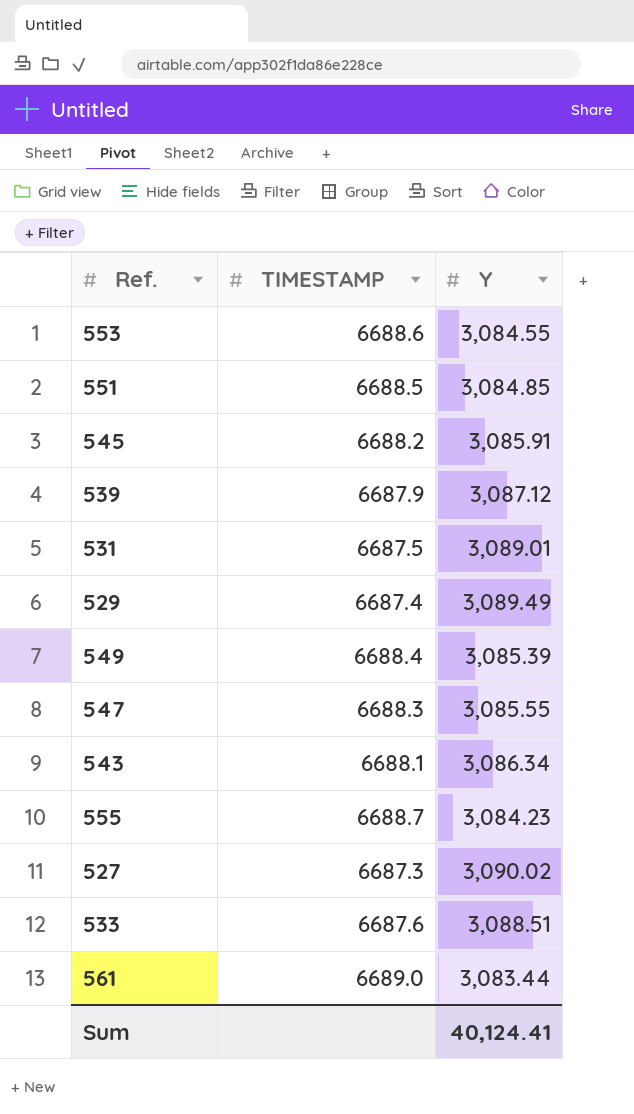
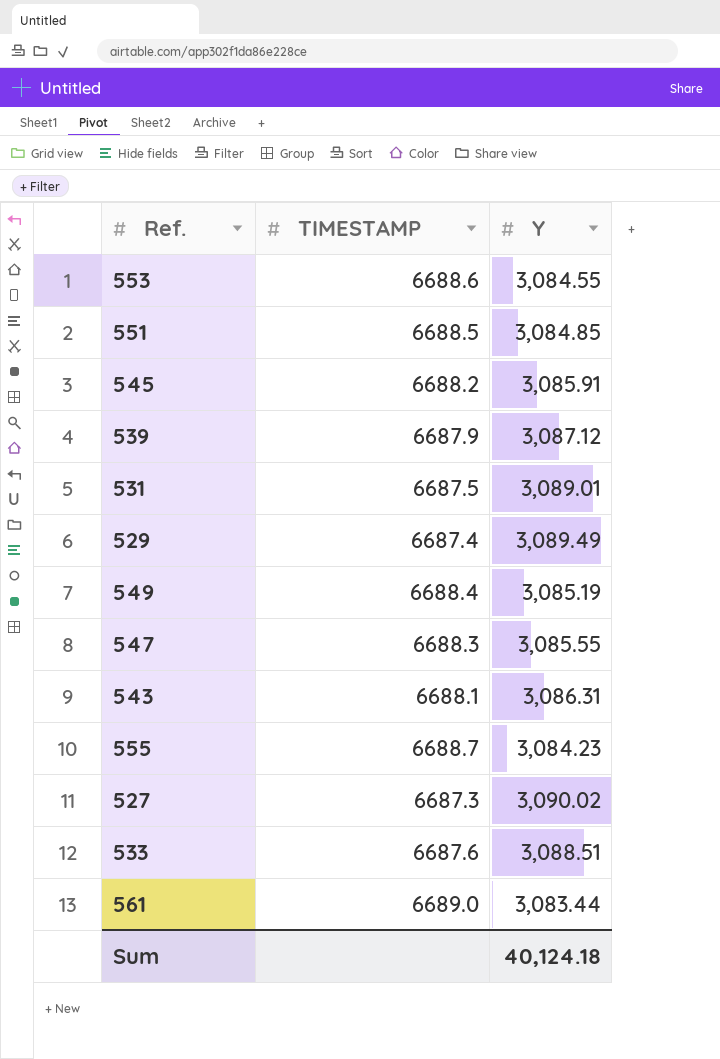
549 | Y: 3,085.39 -> 3,085.19
543 | Y: 3,086.34 -> 3,086.31
Sum | Y: 40,124.41 -> 40,124.18

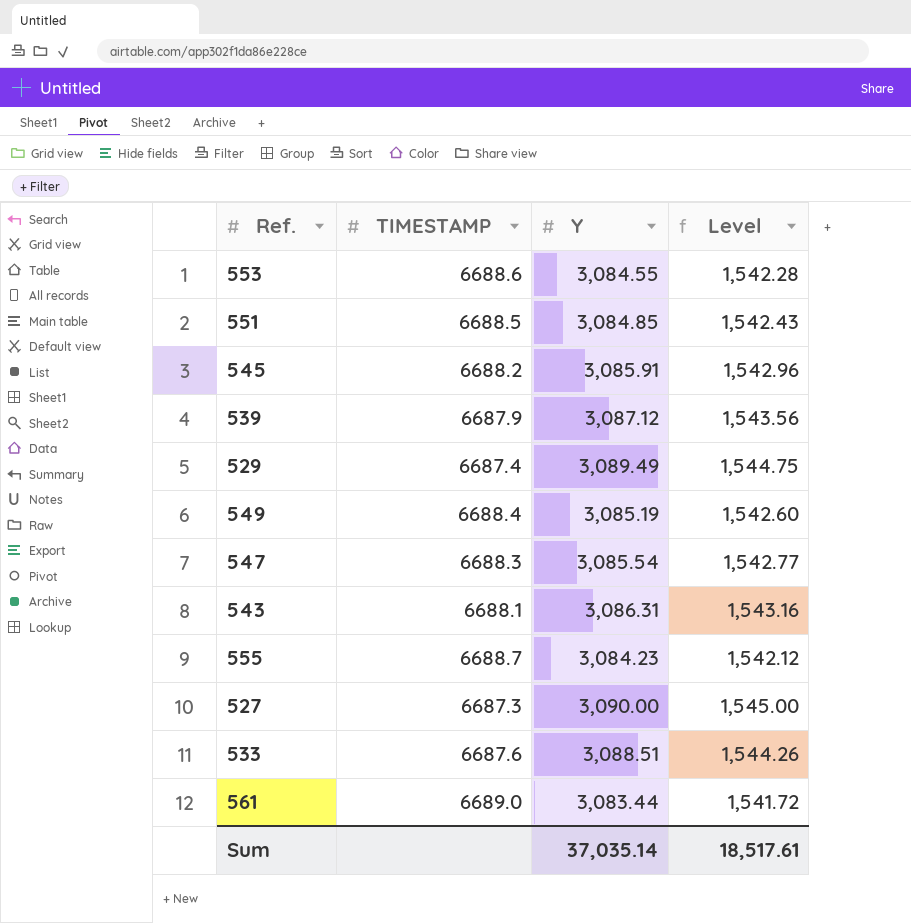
column Level | formula: none -> [Y] * 0.5
row 531: 6687.5 | 3,089.01 -> none
547 | Y: 3,085.55 -> 3,085.54
527 | Y: 3,090.02 -> 3,090.00
Sum | Y: 40,124.18 -> 37,035.14

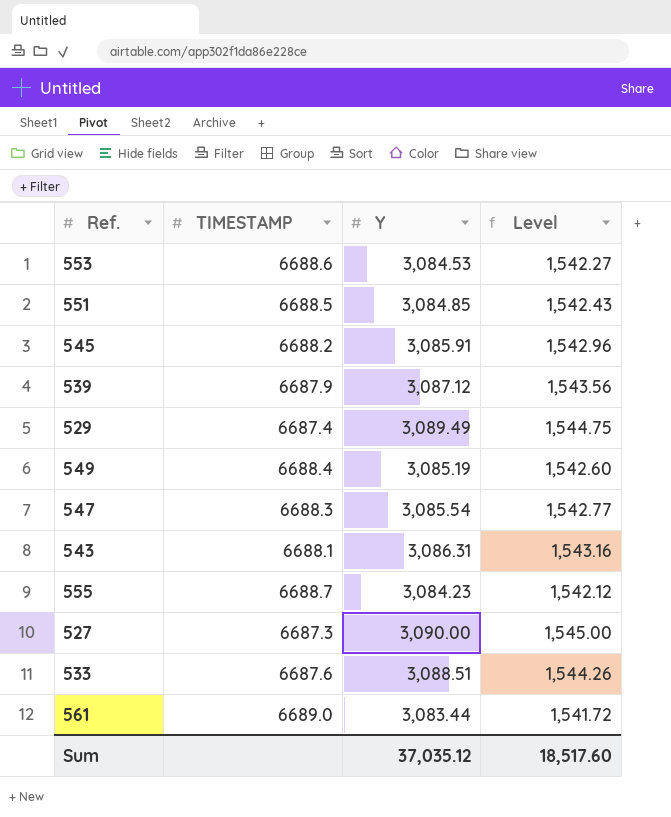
553 | Y: 3,084.55 -> 3,084.53
553 | Level: 1,542.28 -> 1,542.27
Sum | Y: 37,035.14 -> 37,035.12
Sum | Level: 18,517.61 -> 18,517.60

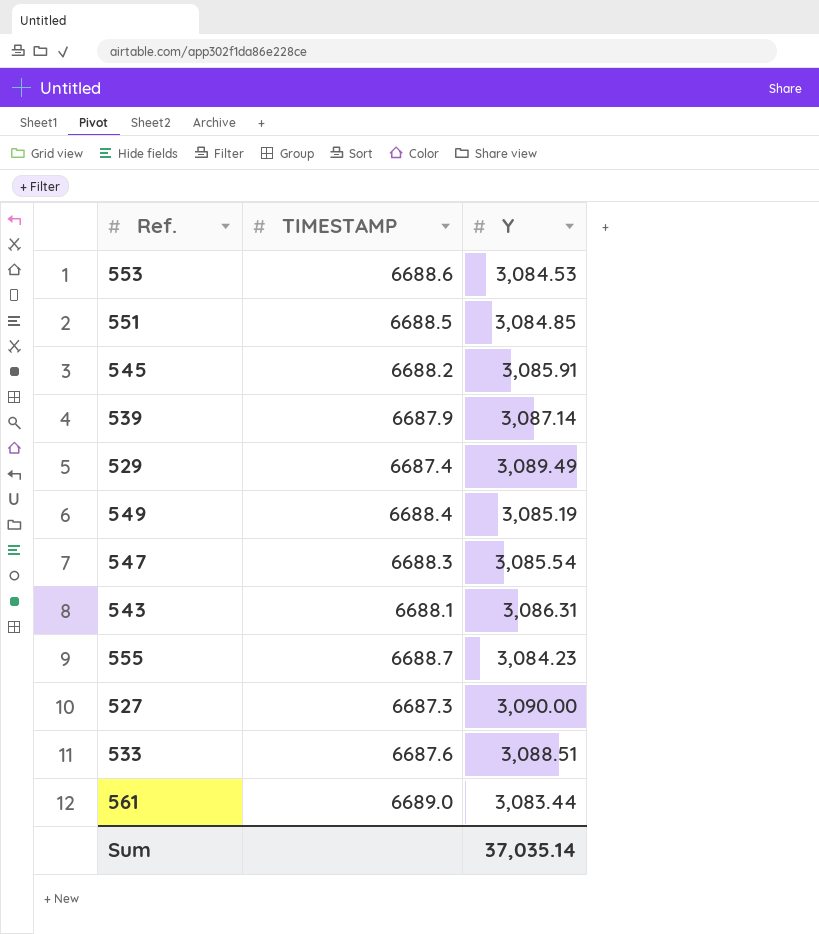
column Level | formula: [Y] * 0.5 -> none
539 | Y: 3,087.12 -> 3,087.14
Sum | Y: 37,035.12 -> 37,035.14

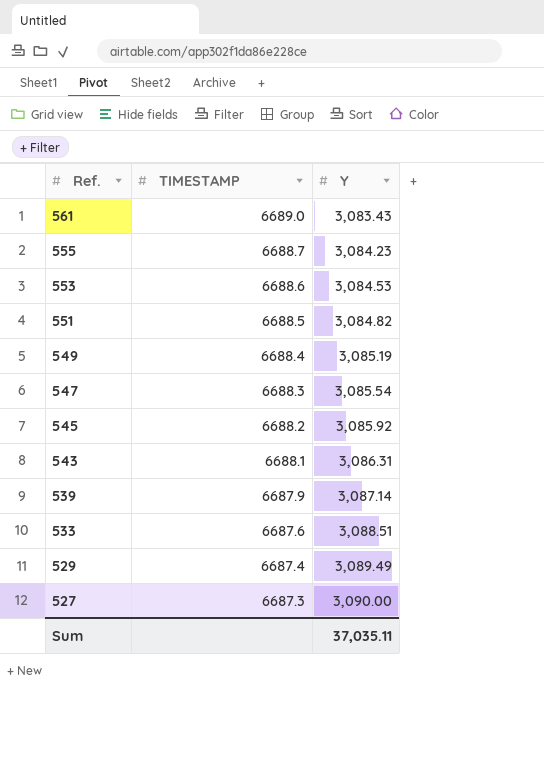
row order: none -> Ref. descending
561 | Y: 3,083.44 -> 3,083.43
551 | Y: 3,084.85 -> 3,084.82
545 | Y: 3,085.91 -> 3,085.92
Sum | Y: 37,035.14 -> 37,035.11

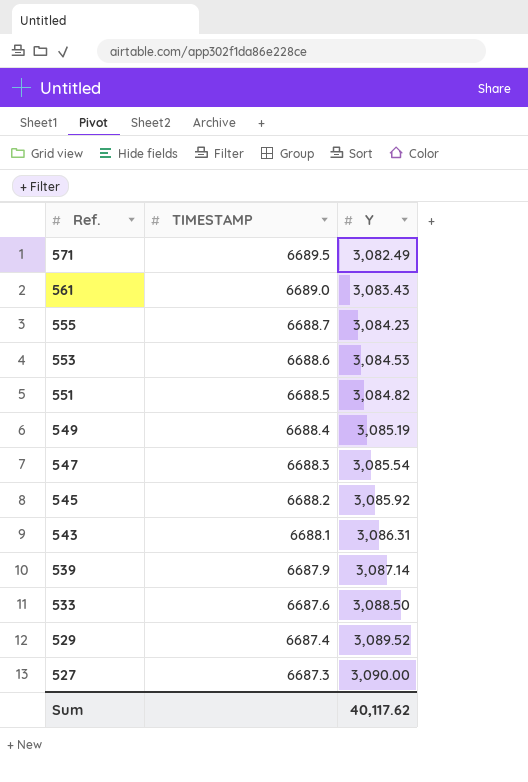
row 571: none -> 6689.5 | 3,082.49
533 | Y: 3,088.51 -> 3,088.50
529 | Y: 3,089.49 -> 3,089.52
Sum | Y: 37,035.11 -> 40,117.62

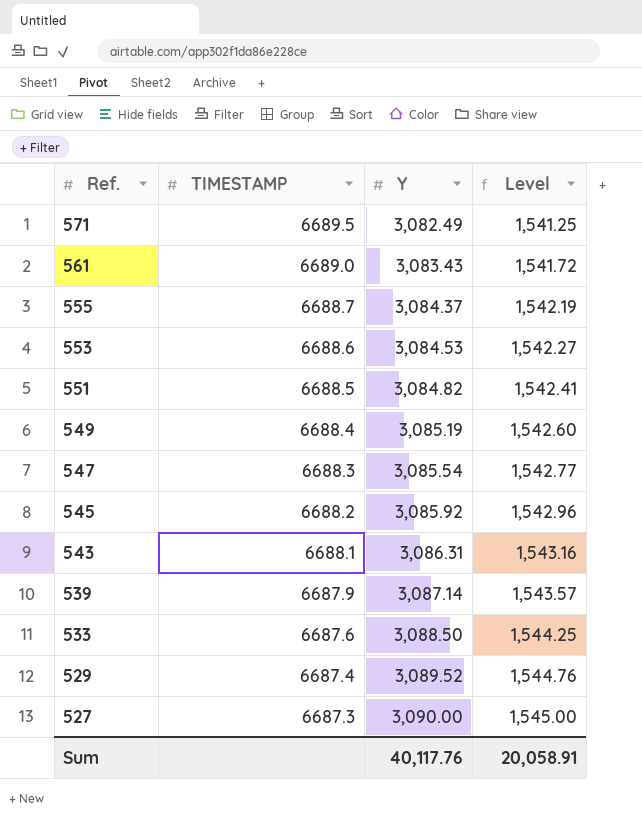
column Level | formula: none -> [Y] * 0.5
555 | Y: 3,084.23 -> 3,084.37
Sum | Y: 40,117.62 -> 40,117.76

